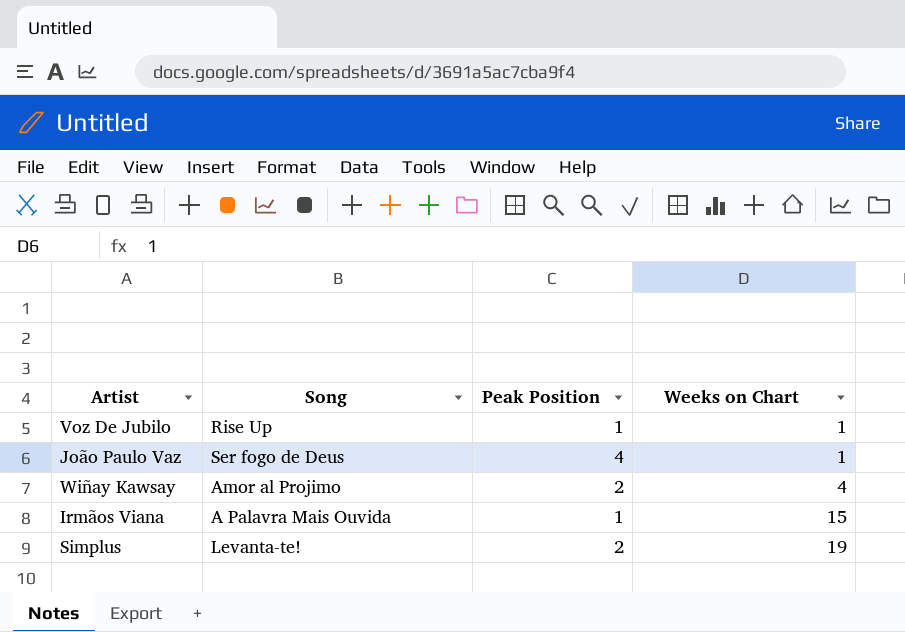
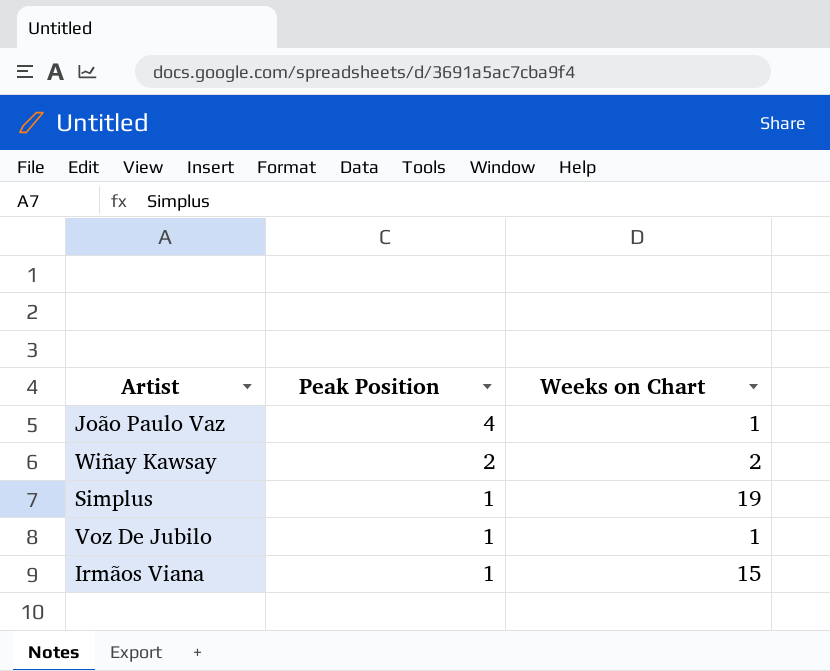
row order: Weeks on Chart ascending -> Peak Position descending
column Song | position: 2 -> none
Wiñay Kawsay | Weeks on Chart: 4 -> 2
Simplus | Peak Position: 2 -> 1

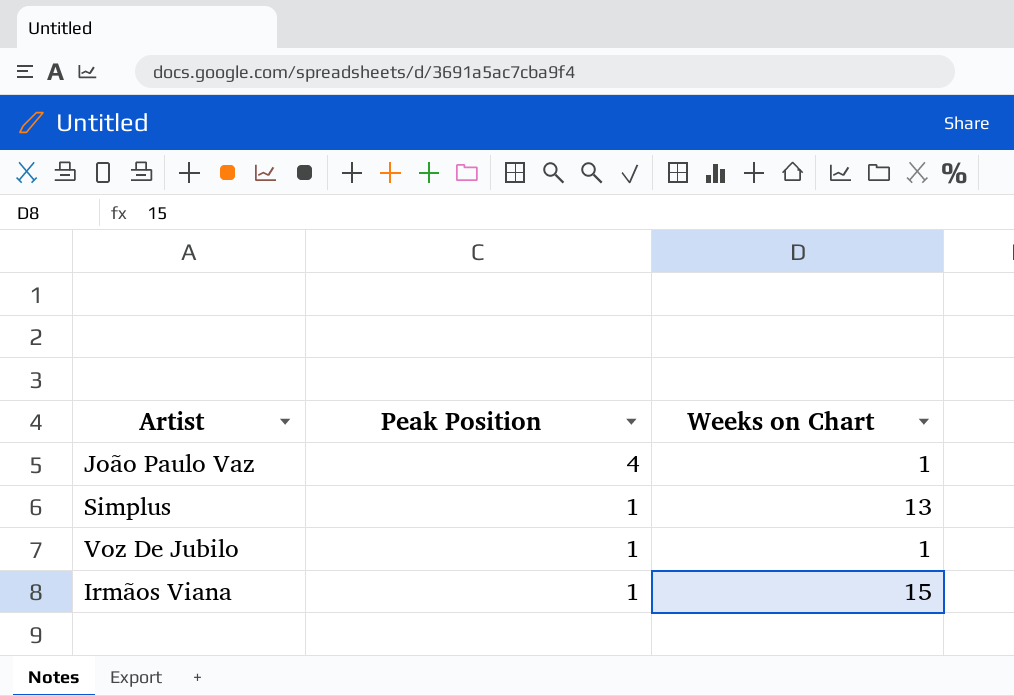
row Wiñay Kawsay: 2 | 2 -> none
Simplus | Weeks on Chart: 19 -> 13

